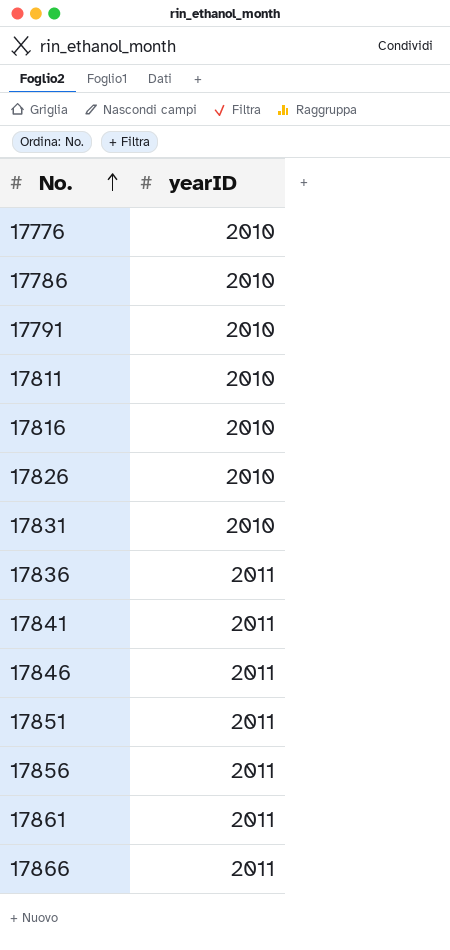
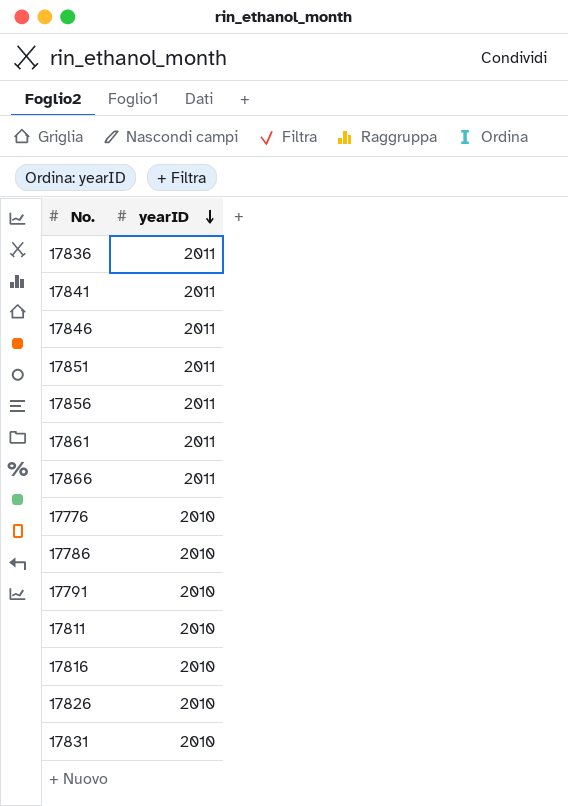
row order: No. ascending -> yearID descending

